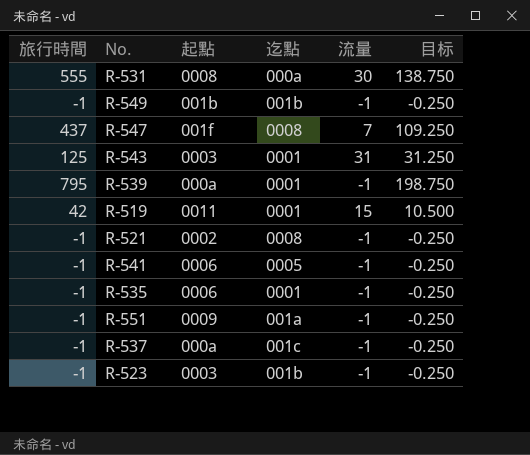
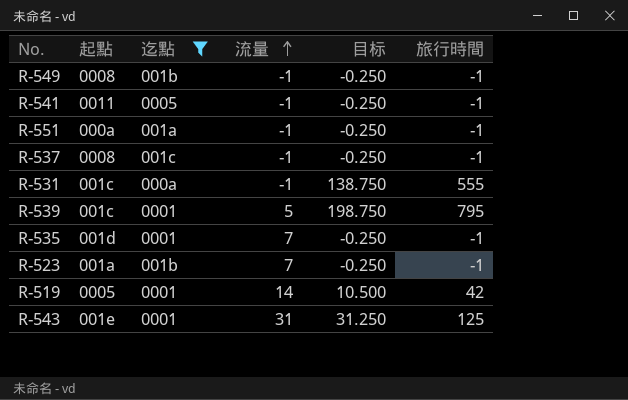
filter: none -> 迄點 != 0008
row order: none -> 流量 ascending
column 旅行時間 | position: 1 -> 6
R-549 | 起點: 001b -> 0008
R-541 | 起點: 0006 -> 0011
R-551 | 起點: 0009 -> 000a
R-537 | 起點: 000a -> 0008
R-531 | 起點: 0008 -> 001c
R-531 | 流量: 30 -> -1
R-539 | 起點: 000a -> 001c
R-539 | 流量: -1 -> 5
R-535 | 起點: 0006 -> 001d
R-535 | 流量: -1 -> 7
R-523 | 起點: 0003 -> 001a
R-523 | 流量: -1 -> 7
R-519 | 起點: 0011 -> 0005
R-519 | 流量: 15 -> 14
R-543 | 起點: 0003 -> 001e

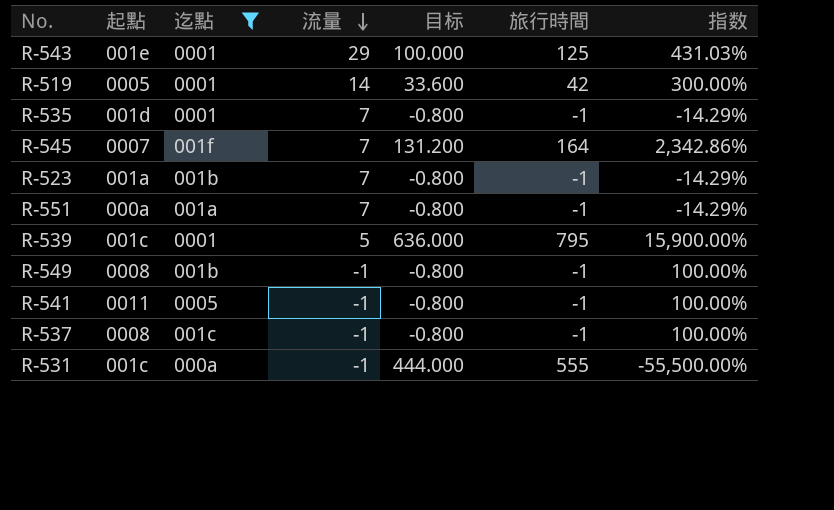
row order: 流量 ascending -> 流量 descending
column 目标 | formula: [旅行時間] * 0.25 -> [旅行時間] * 0.8
column 指数 | formula: none -> [旅行時間] / [流量]
R-543 | 流量: 31 -> 29
row R-545: none -> 0007 | 001f | 7 | 131.200 | 164 | 2,342.86%
R-551 | 流量: -1 -> 7

